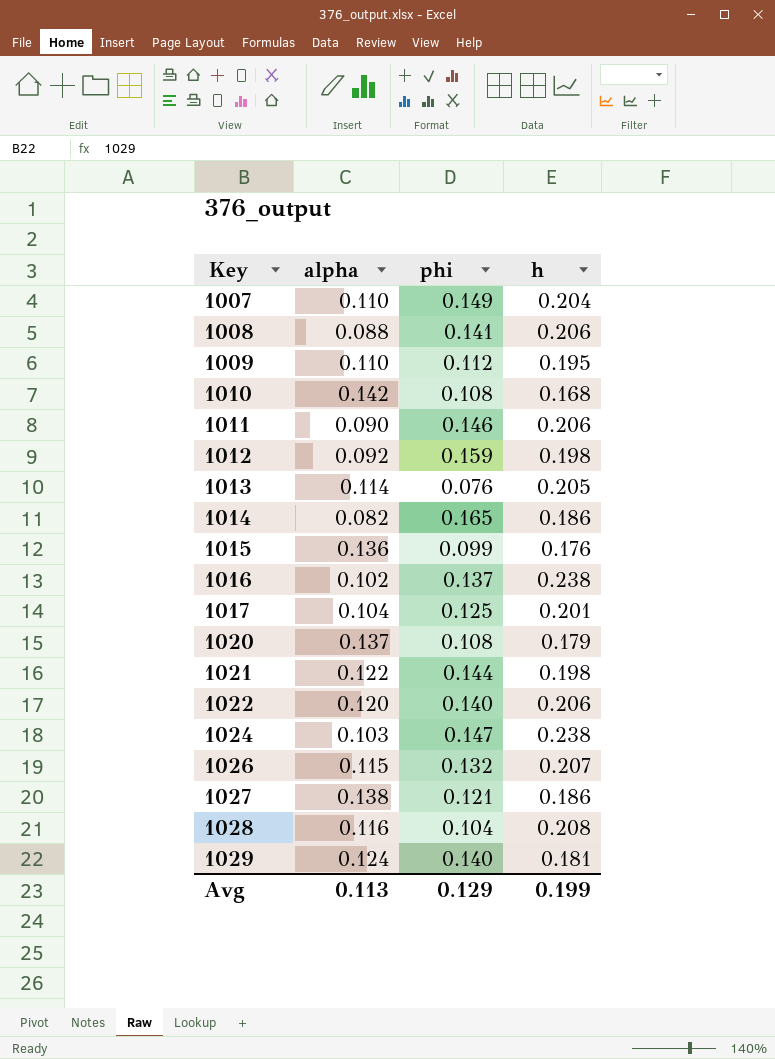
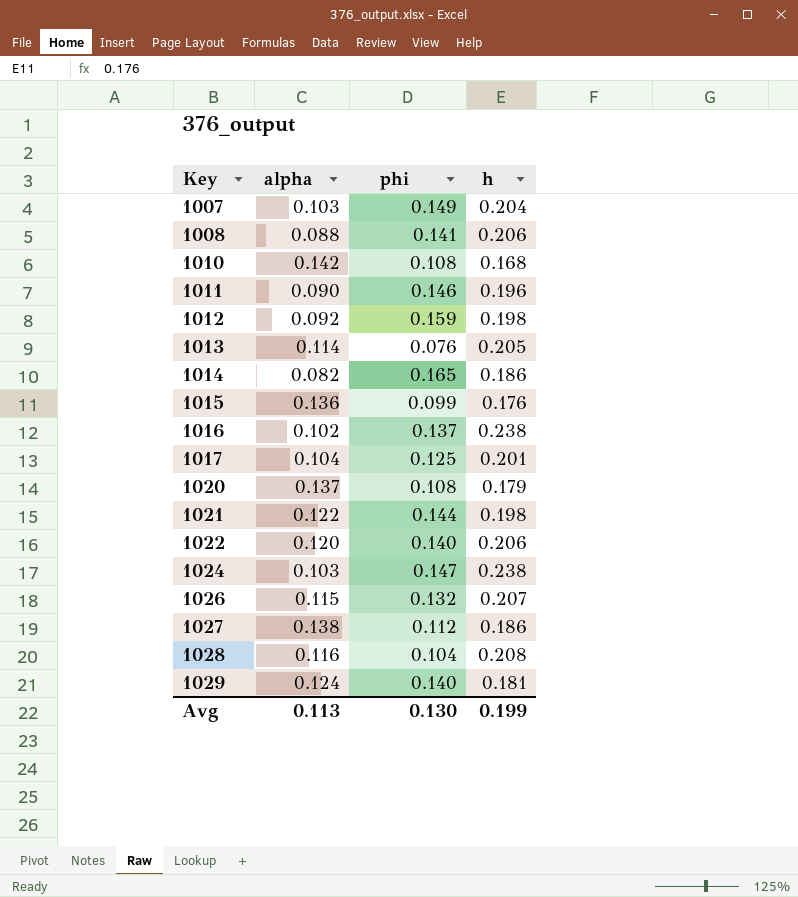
row 1009: 0.110 | 0.112 | 0.195 -> none
1007 | alpha: 0.110 -> 0.103
1011 | h: 0.206 -> 0.196
1027 | phi: 0.121 -> 0.112
Avg | phi: 0.129 -> 0.130

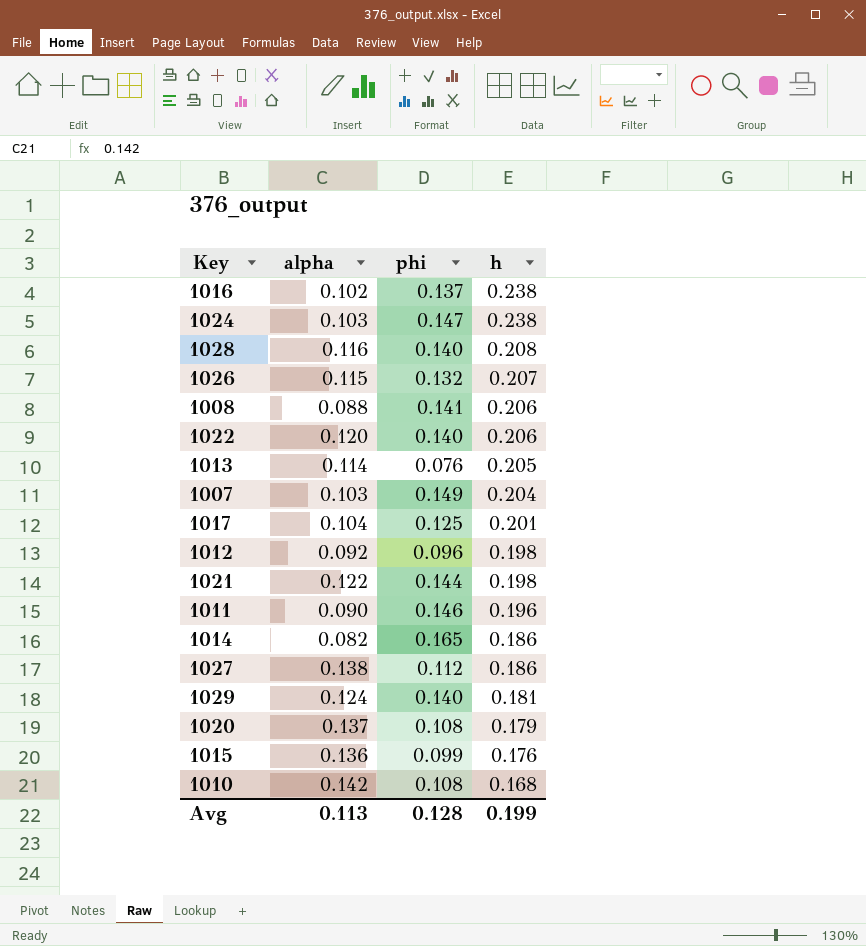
row order: Key ascending -> h descending
1028 | phi: 0.104 -> 0.140
1012 | phi: 0.159 -> 0.096
Avg | phi: 0.130 -> 0.128

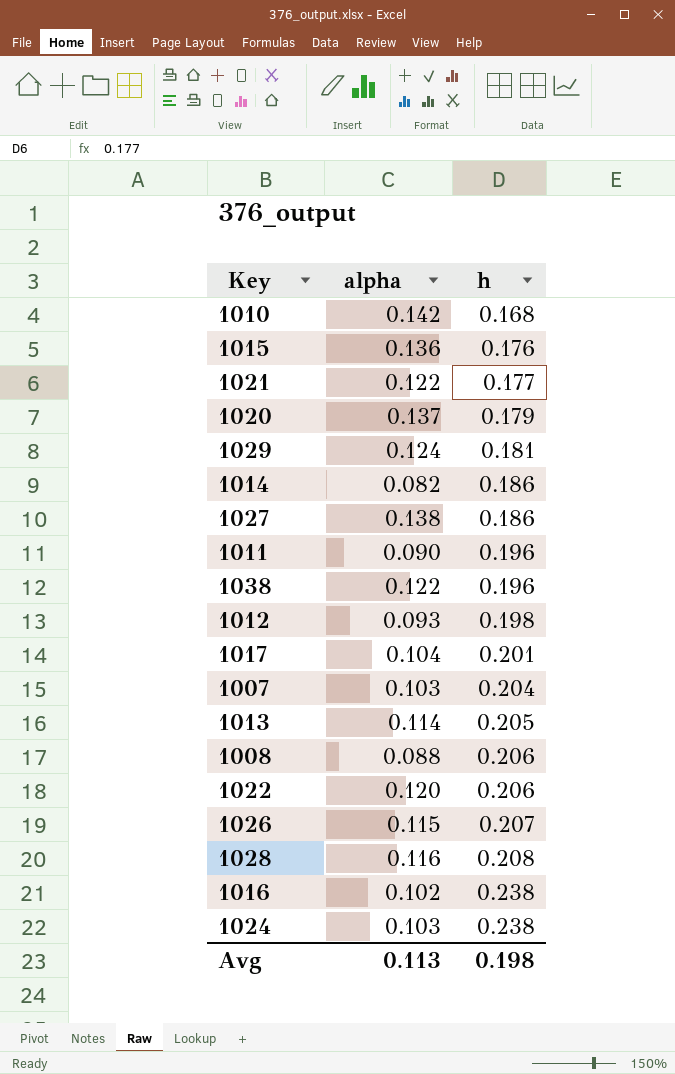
row order: h descending -> h ascending
column phi | position: 3 -> none
1021 | h: 0.198 -> 0.177
row 1038: none -> 0.122 | 0.196
1012 | alpha: 0.092 -> 0.093
Avg | h: 0.199 -> 0.198

